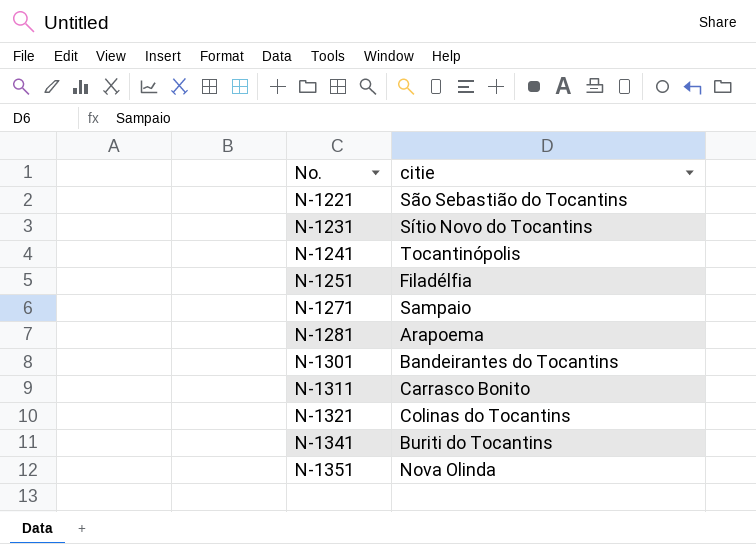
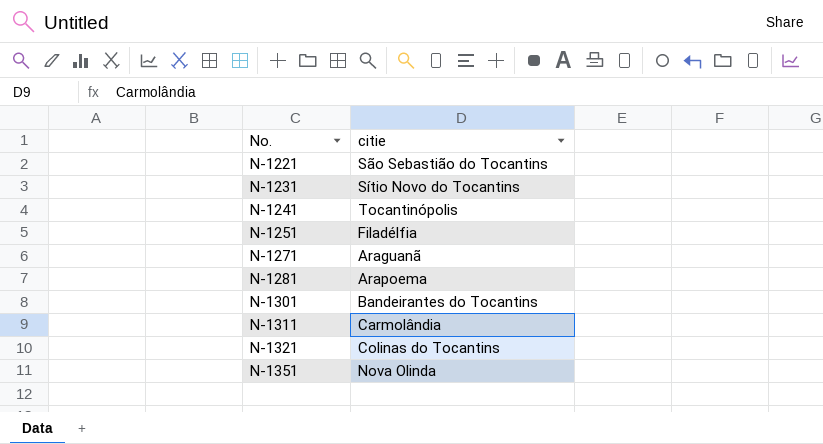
row N-1341: Buriti do Tocantins -> none
N-1271 | citie: Sampaio -> Araguanã
N-1311 | citie: Carrasco Bonito -> Carmolândia

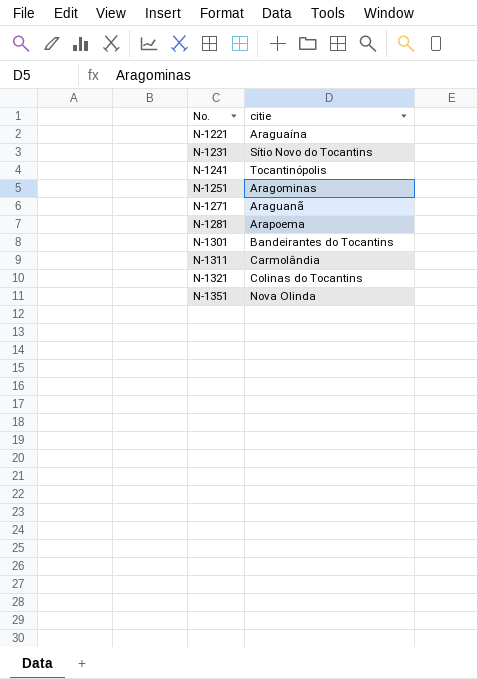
N-1221 | citie: São Sebastião do Tocantins -> Araguaína
N-1251 | citie: Filadélfia -> Aragominas

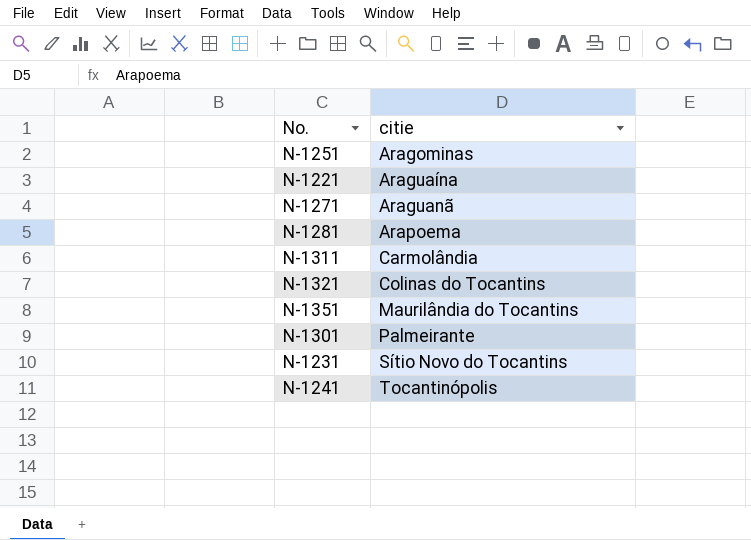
row order: No. ascending -> citie ascending
N-1351 | citie: Nova Olinda -> Maurilândia do Tocantins
N-1301 | citie: Bandeirantes do Tocantins -> Palmeirante

